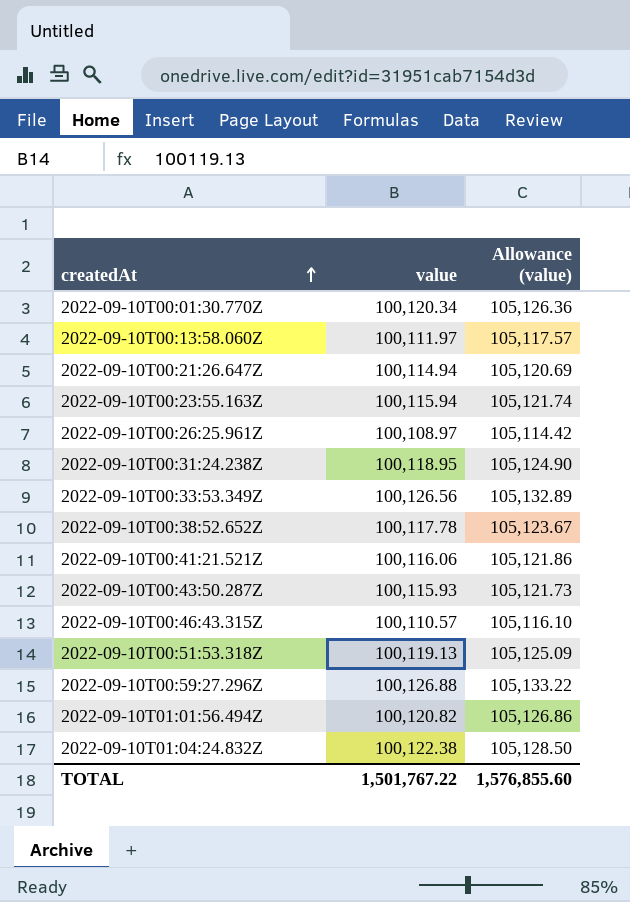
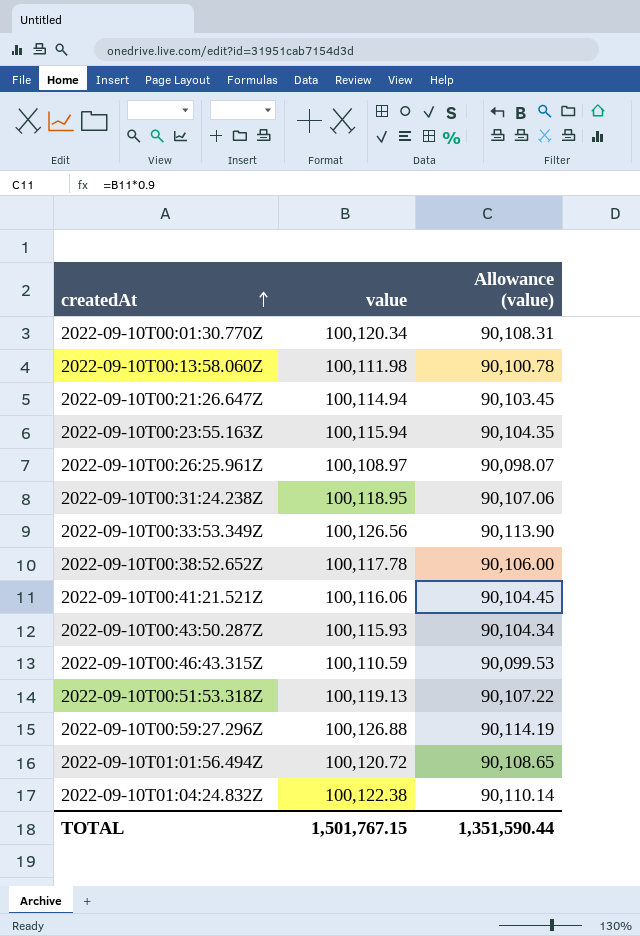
column Allowance (value) | formula: [value] * 1.05 -> [value] * 0.9
2022-09-10T00:13:58.060Z | value: 100,111.97 -> 100,111.98
2022-09-10T00:46:43.315Z | value: 100,110.57 -> 100,110.59
2022-09-10T01:01:56.494Z | value: 100,120.82 -> 100,120.72
TOTAL | value: 1,501,767.22 -> 1,501,767.15
TOTAL | Allowance (value): 1,576,855.60 -> 1,351,590.44

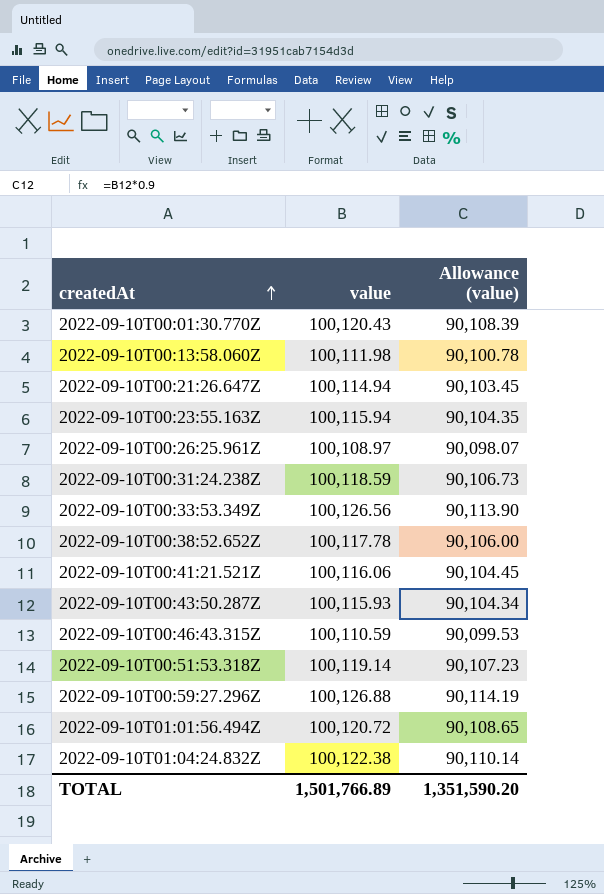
2022-09-10T00:01:30.770Z | value: 100,120.34 -> 100,120.43
2022-09-10T00:01:30.770Z | Allowance (value): 90,108.31 -> 90,108.39
2022-09-10T00:31:24.238Z | value: 100,118.95 -> 100,118.59
2022-09-10T00:31:24.238Z | Allowance (value): 90,107.06 -> 90,106.73
2022-09-10T00:51:53.318Z | value: 100,119.13 -> 100,119.14
2022-09-10T00:51:53.318Z | Allowance (value): 90,107.22 -> 90,107.23
TOTAL | value: 1,501,767.15 -> 1,501,766.89
TOTAL | Allowance (value): 1,351,590.44 -> 1,351,590.20

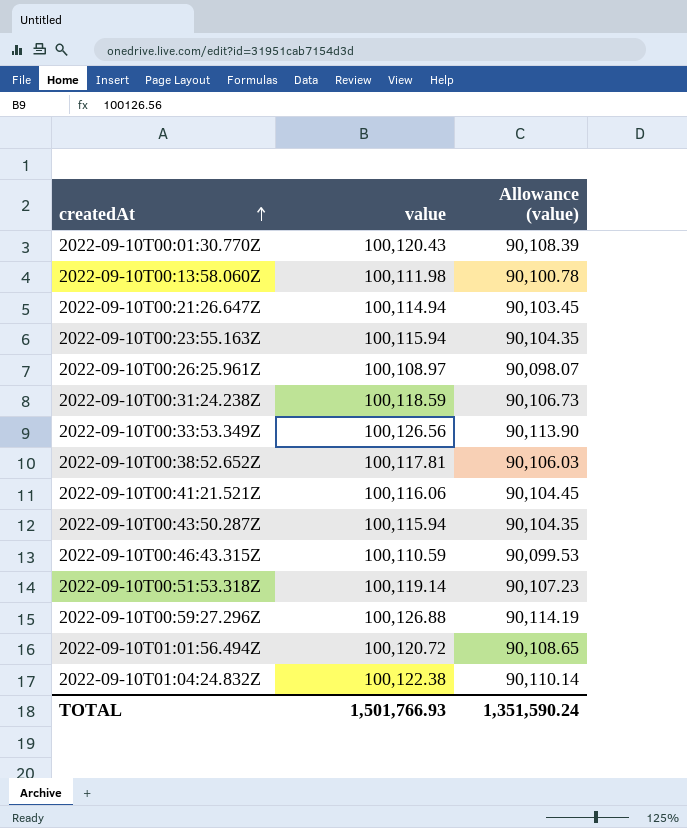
2022-09-10T00:38:52.652Z | value: 100,117.78 -> 100,117.81
2022-09-10T00:38:52.652Z | Allowance (value): 90,106.00 -> 90,106.03
2022-09-10T00:43:50.287Z | value: 100,115.93 -> 100,115.94
2022-09-10T00:43:50.287Z | Allowance (value): 90,104.34 -> 90,104.35
TOTAL | value: 1,501,766.89 -> 1,501,766.93
TOTAL | Allowance (value): 1,351,590.20 -> 1,351,590.24

